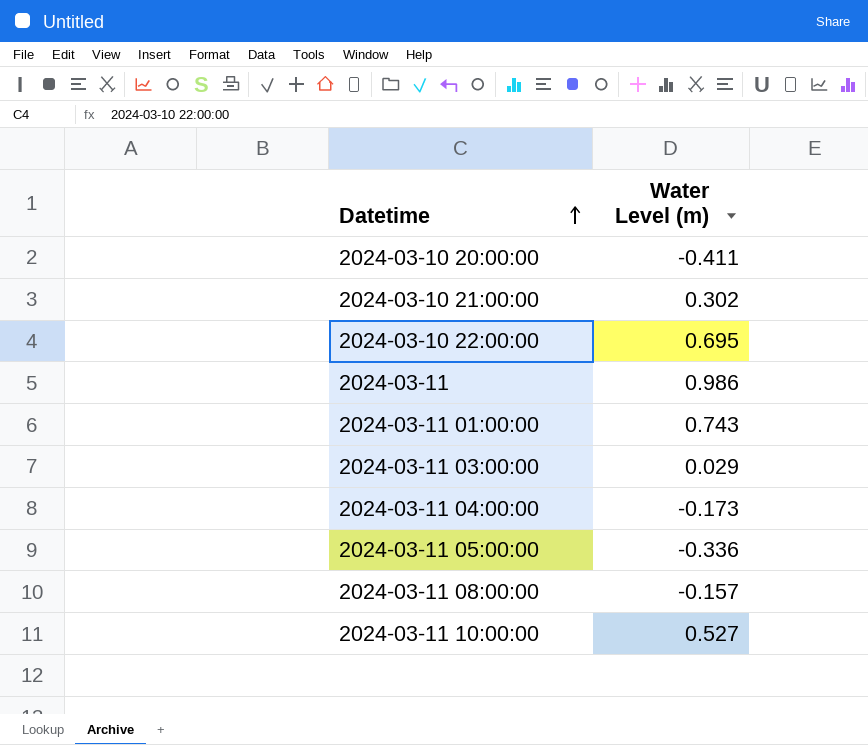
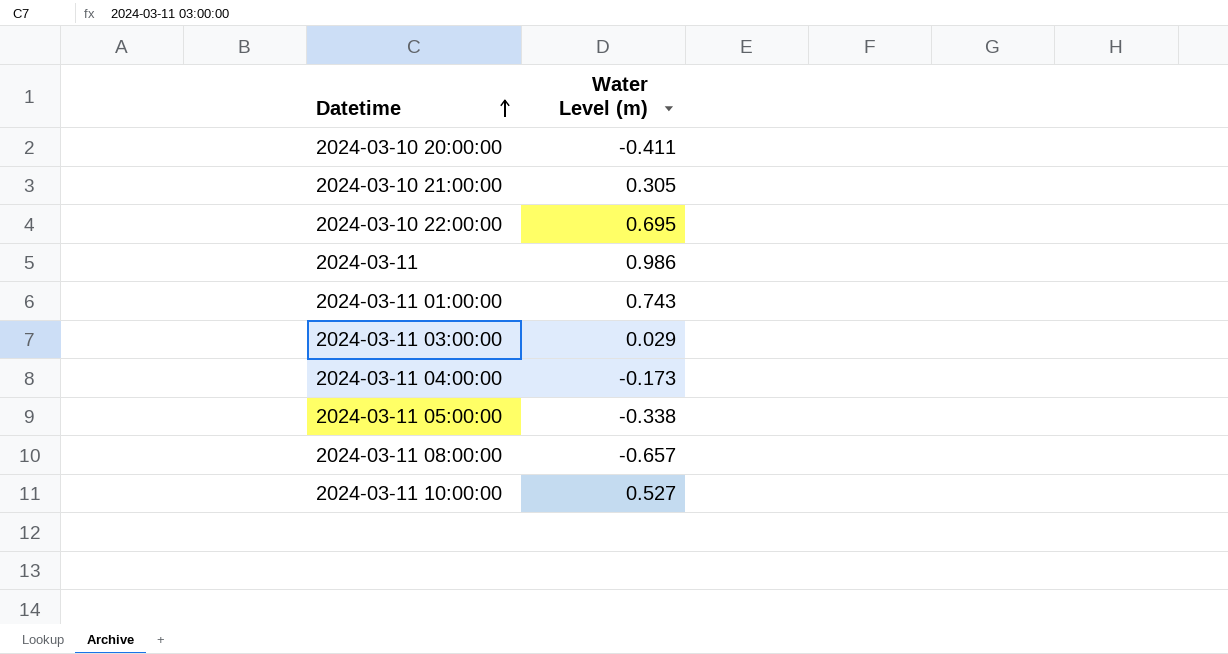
2024-03-10 21:00:00 | Water Level (m): 0.302 -> 0.305
2024-03-11 05:00:00 | Water Level (m): -0.336 -> -0.338
2024-03-11 08:00:00 | Water Level (m): -0.157 -> -0.657

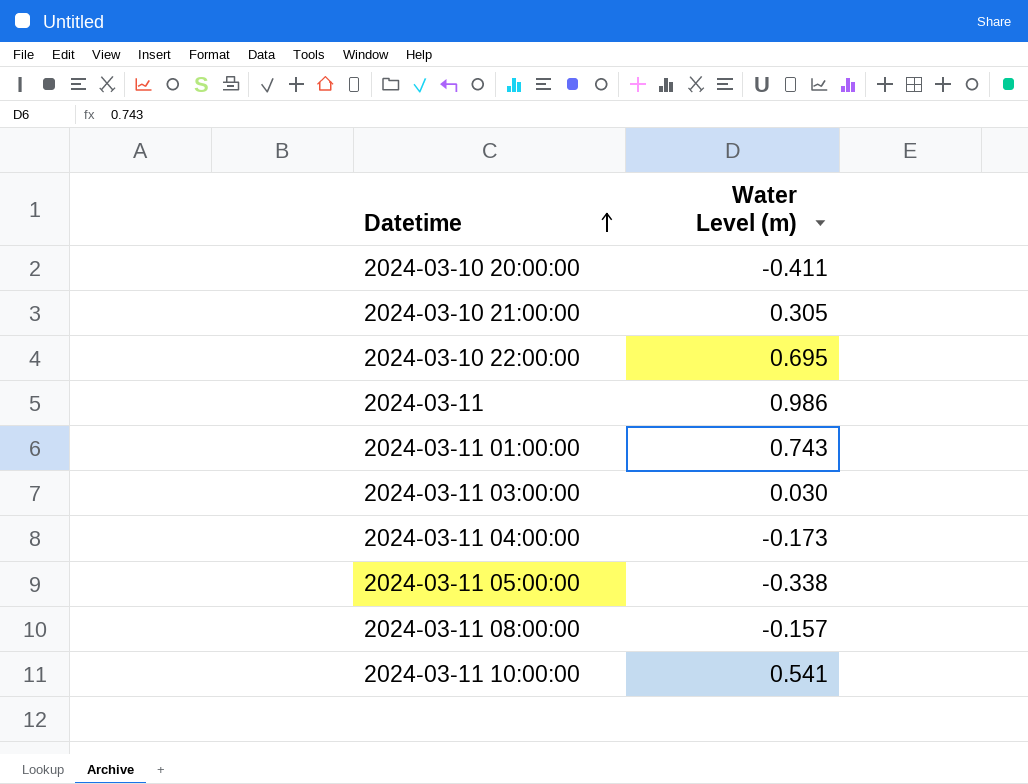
2024-03-11 03:00:00 | Water Level (m): 0.029 -> 0.030
2024-03-11 08:00:00 | Water Level (m): -0.657 -> -0.157
2024-03-11 10:00:00 | Water Level (m): 0.527 -> 0.541

